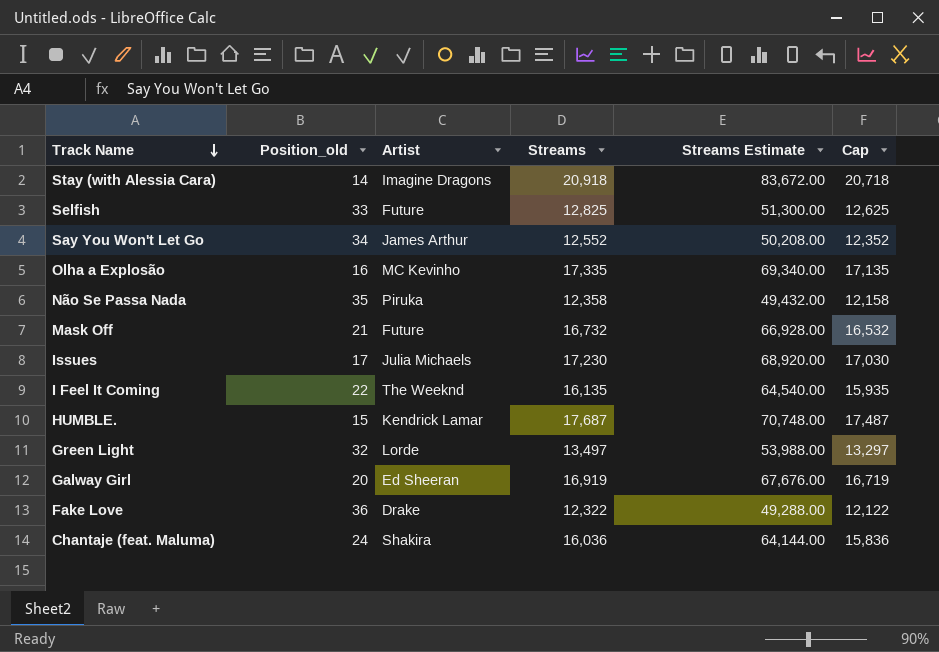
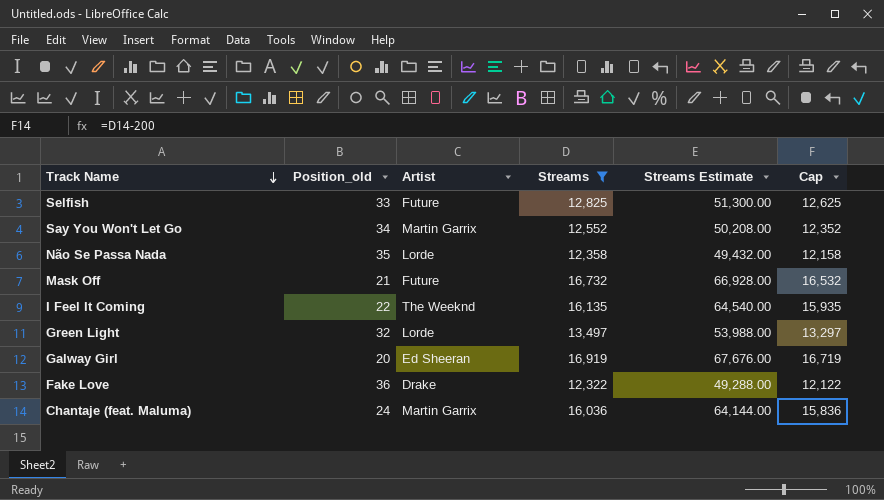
filter: none -> Streams <= 16,919
Say You Won't Let Go | Artist: James Arthur -> Martin Garrix
Não Se Passa Nada | Artist: Piruka -> Lorde
Chantaje (feat. Maluma) | Artist: Shakira -> Martin Garrix

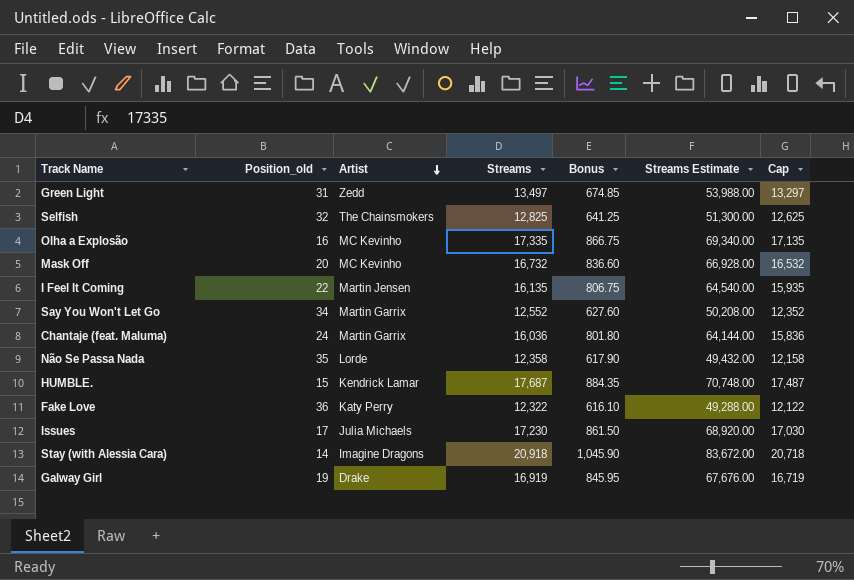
filter: Streams <= 16,919 -> none
row order: Track Name descending -> Artist descending
column Bonus | formula: none -> [Streams] * 0.05
Green Light | Position_old: 32 -> 31
Green Light | Artist: Lorde -> Zedd
Selfish | Position_old: 33 -> 32
Selfish | Artist: Future -> The Chainsmokers
Mask Off | Position_old: 21 -> 20
Mask Off | Artist: Future -> MC Kevinho
I Feel It Coming | Artist: The Weeknd -> Martin Jensen
Fake Love | Artist: Drake -> Katy Perry
Galway Girl | Position_old: 20 -> 19
Galway Girl | Artist: Ed Sheeran -> Drake

